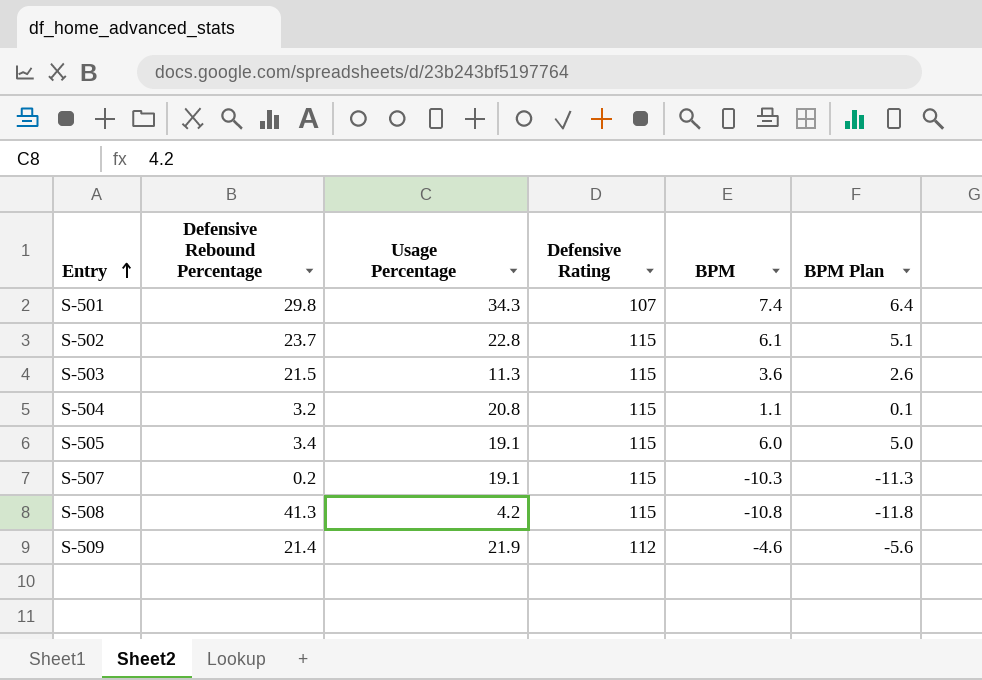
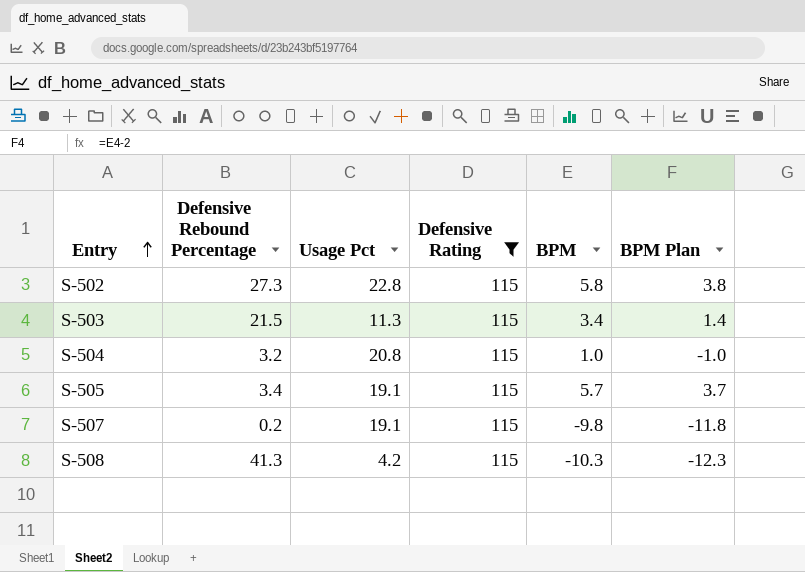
filter: none -> Defensive Rating = 115
column name: Usage Percentage -> Usage Pct
column BPM Plan | formula: [BPM] - 1 -> [BPM] - 2
S-502 | Defensive Rebound Percentage: 23.7 -> 27.3
S-502 | BPM: 6.1 -> 5.8
S-503 | BPM: 3.6 -> 3.4
S-504 | BPM: 1.1 -> 1.0
S-505 | BPM: 6.0 -> 5.7
S-507 | BPM: -10.3 -> -9.8
S-508 | BPM: -10.8 -> -10.3

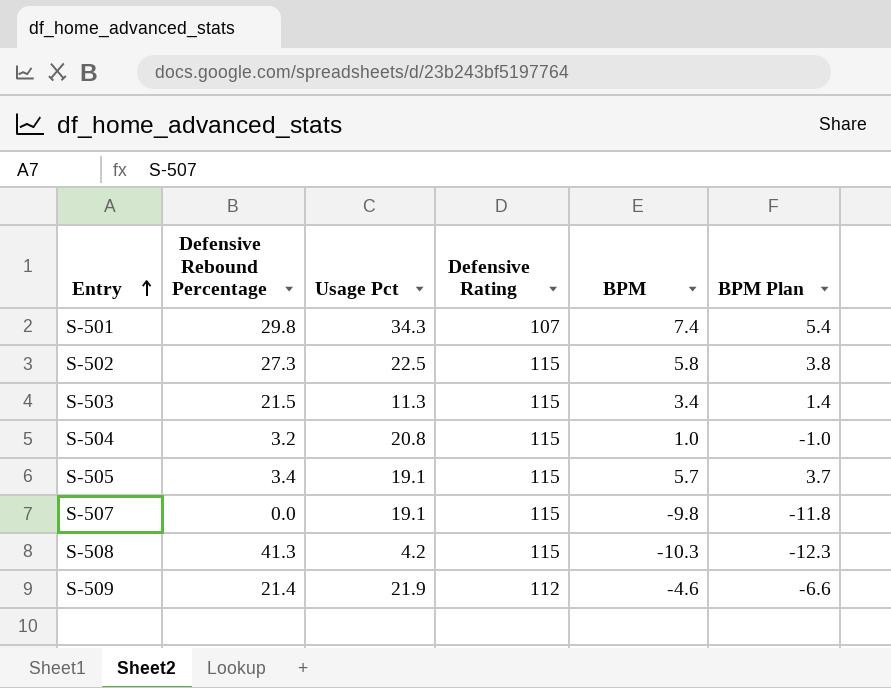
filter: Defensive Rating = 115 -> none
S-502 | Usage Pct: 22.8 -> 22.5
S-507 | Defensive Rebound Percentage: 0.2 -> 0.0

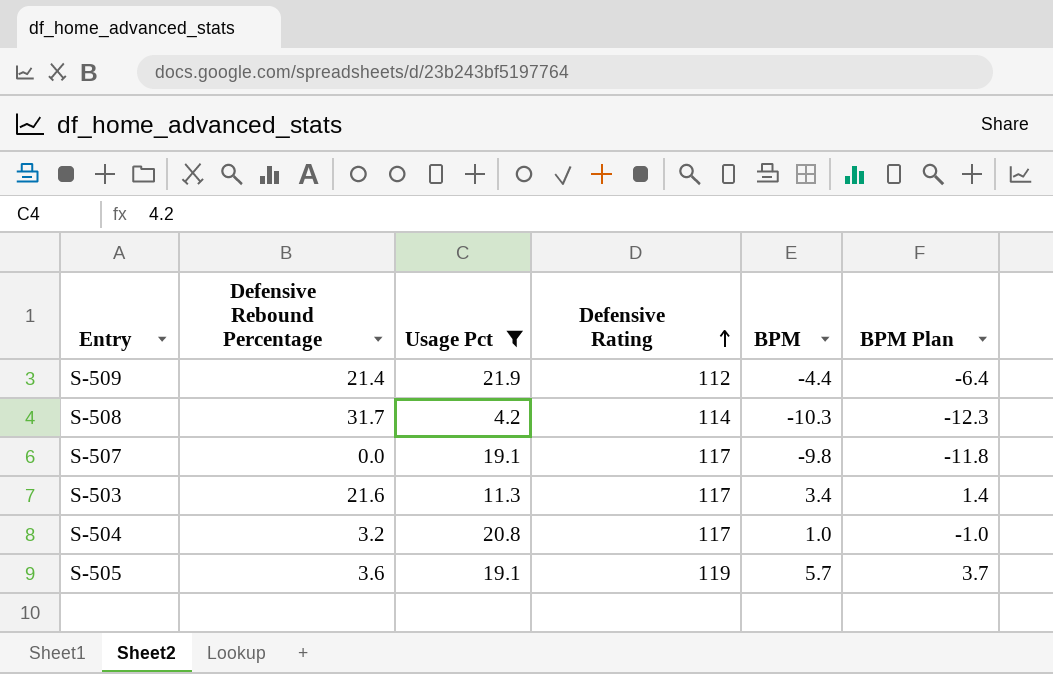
filter: none -> Usage Pct <= 21.9
row order: Entry ascending -> Defensive Rating ascending
S-509 | BPM: -4.6 -> -4.4
S-509 | BPM Plan: -6.6 -> -6.4
S-508 | Defensive Rebound Percentage: 41.3 -> 31.7
S-508 | Defensive Rating: 115 -> 114
S-507 | Defensive Rating: 115 -> 117
S-503 | Defensive Rebound Percentage: 21.5 -> 21.6
S-503 | Defensive Rating: 115 -> 117
S-504 | Defensive Rating: 115 -> 117
S-505 | Defensive Rebound Percentage: 3.4 -> 3.6
S-505 | Defensive Rating: 115 -> 119

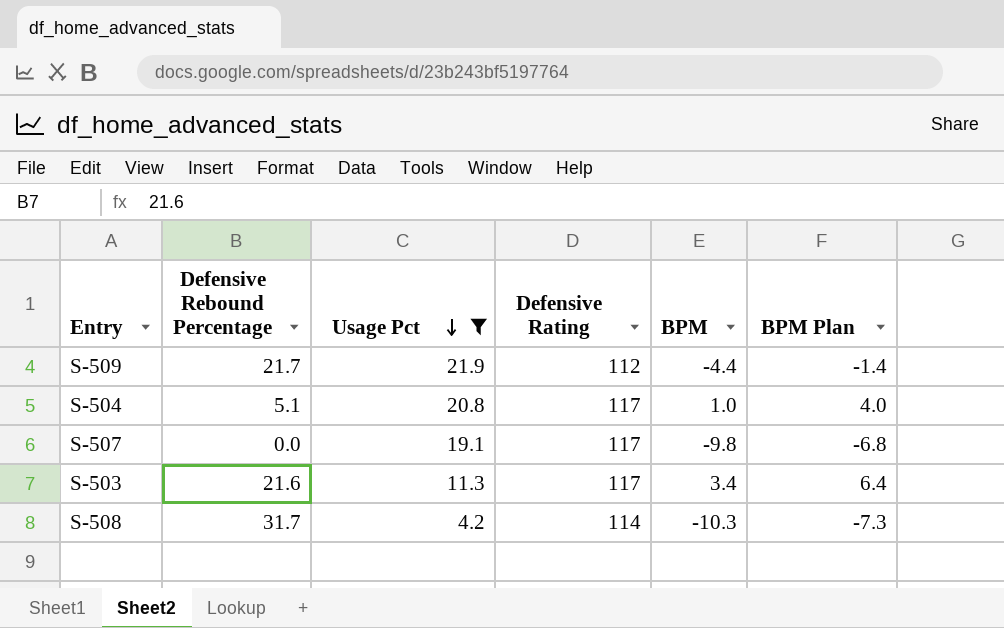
row order: Defensive Rating ascending -> Usage Pct descending
column BPM Plan | formula: [BPM] - 2 -> [BPM] + 3
row S-505: 3.6 | 19.1 | 119 | 5.7 | 3.7 -> none
S-509 | Defensive Rebound Percentage: 21.4 -> 21.7
S-504 | Defensive Rebound Percentage: 3.2 -> 5.1

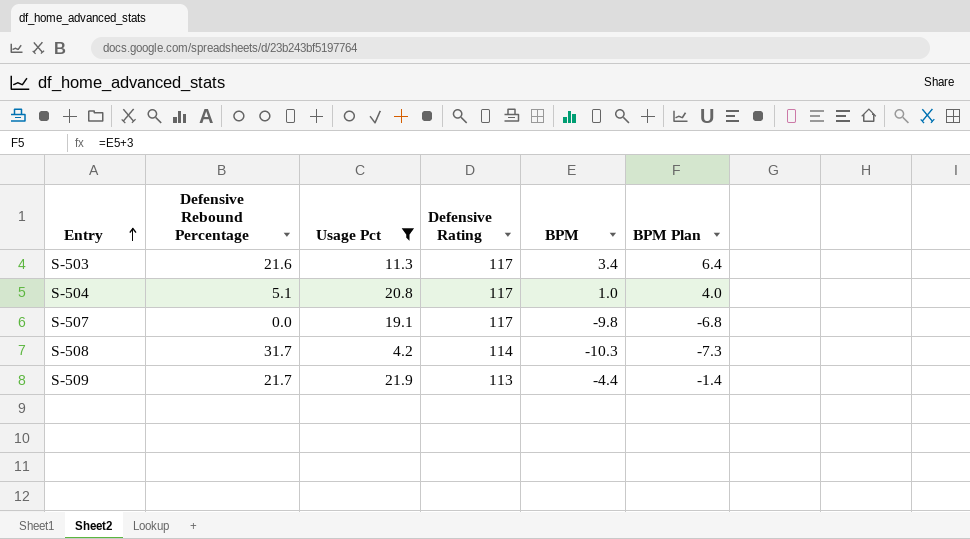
row order: Usage Pct descending -> Entry ascending
S-509 | Defensive Rating: 112 -> 113

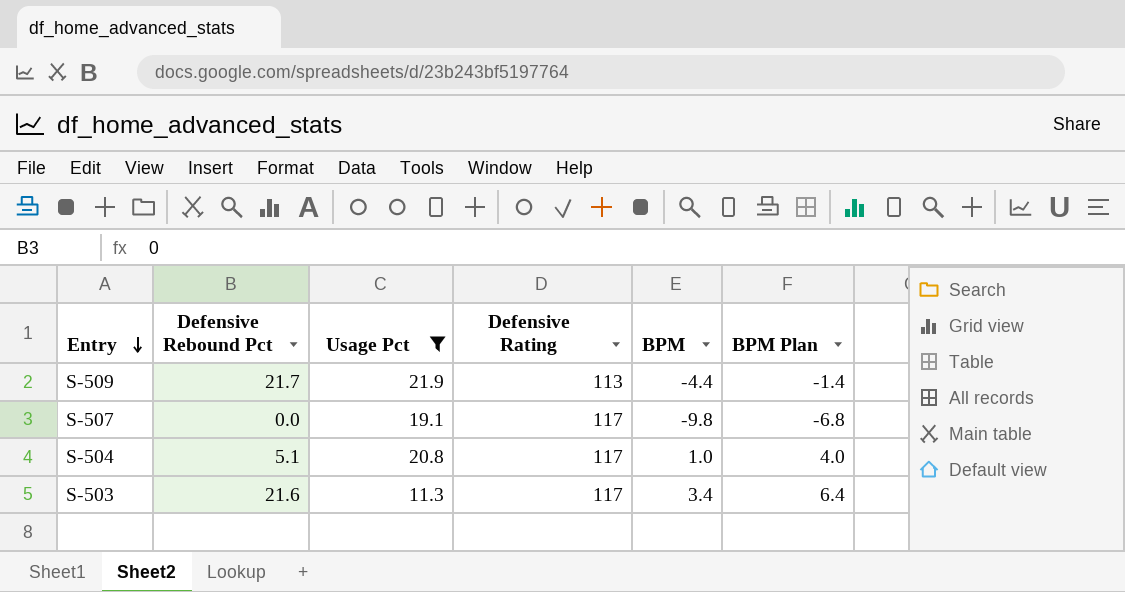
row order: Entry ascending -> Entry descending
column name: Defensive Rebound Percentage -> Defensive Rebound Pct
row S-508: 31.7 | 4.2 | 114 | -10.3 | -7.3 -> none

